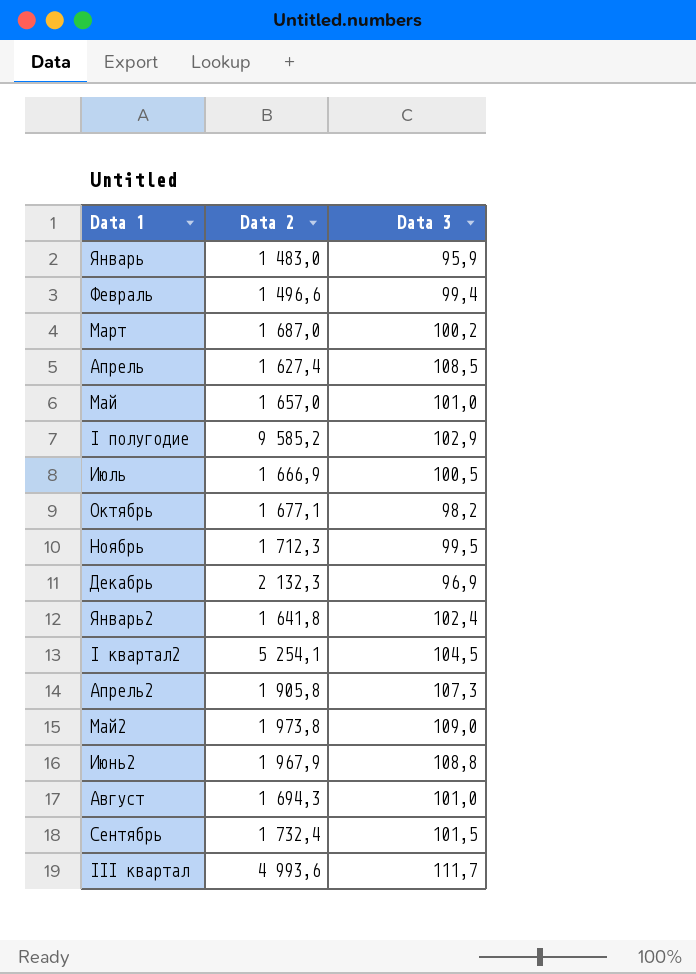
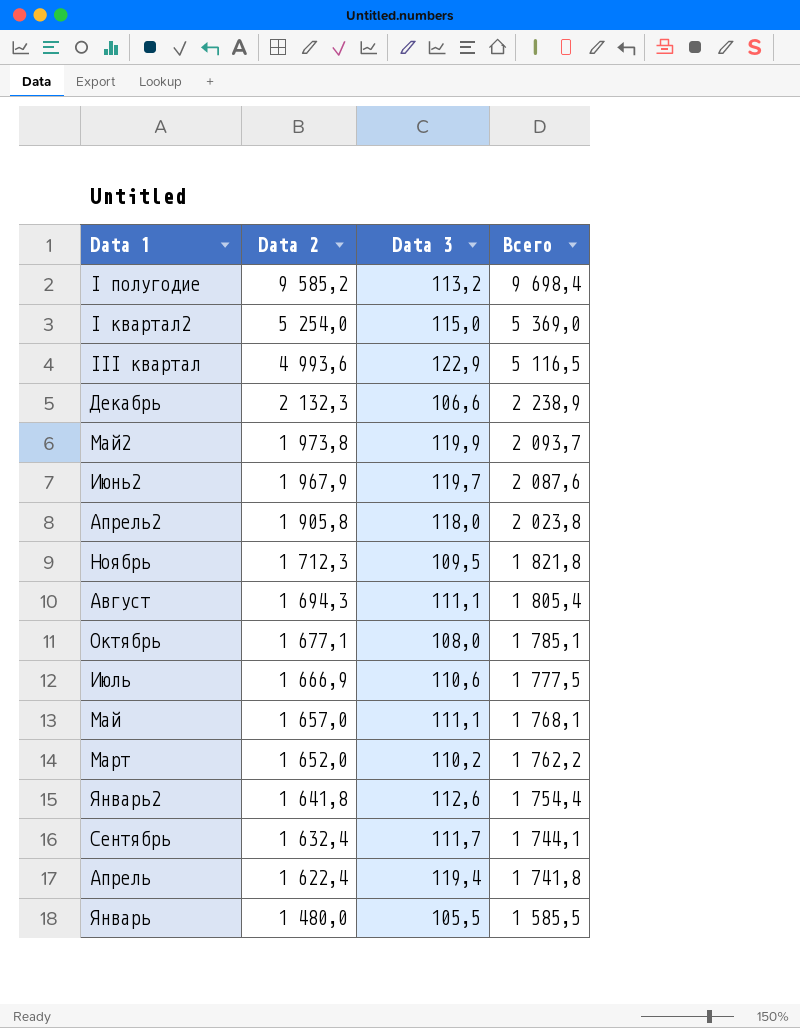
row order: none -> Data 2 descending
column Всего | formula: none -> [Data 2] + [Data 3]
row Февраль: 1 496,6 | 99,4 -> none
I полугодие | Data 3: 102,9 -> 113,2
I квартал2 | Data 2: 5 254,1 -> 5 254,0
I квартал2 | Data 3: 104,5 -> 115,0
III квартал | Data 3: 111,7 -> 122,9
Декабрь | Data 3: 96,9 -> 106,6
Май2 | Data 3: 109,0 -> 119,9
Июнь2 | Data 3: 108,8 -> 119,7
Апрель2 | Data 3: 107,3 -> 118,0
Ноябрь | Data 3: 99,5 -> 109,5
Август | Data 3: 101,0 -> 111,1
Октябрь | Data 3: 98,2 -> 108,0
Июль | Data 3: 100,5 -> 110,6
Май | Data 3: 101,0 -> 111,1
Март | Data 2: 1 687,0 -> 1 652,0
Март | Data 3: 100,2 -> 110,2
Январь2 | Data 3: 102,4 -> 112,6
Сентябрь | Data 2: 1 732,4 -> 1 632,4
Сентябрь | Data 3: 101,5 -> 111,7
Апрель | Data 2: 1 627,4 -> 1 622,4
Апрель | Data 3: 108,5 -> 119,4
Январь | Data 2: 1 483,0 -> 1 480,0
Январь | Data 3: 95,9 -> 105,5

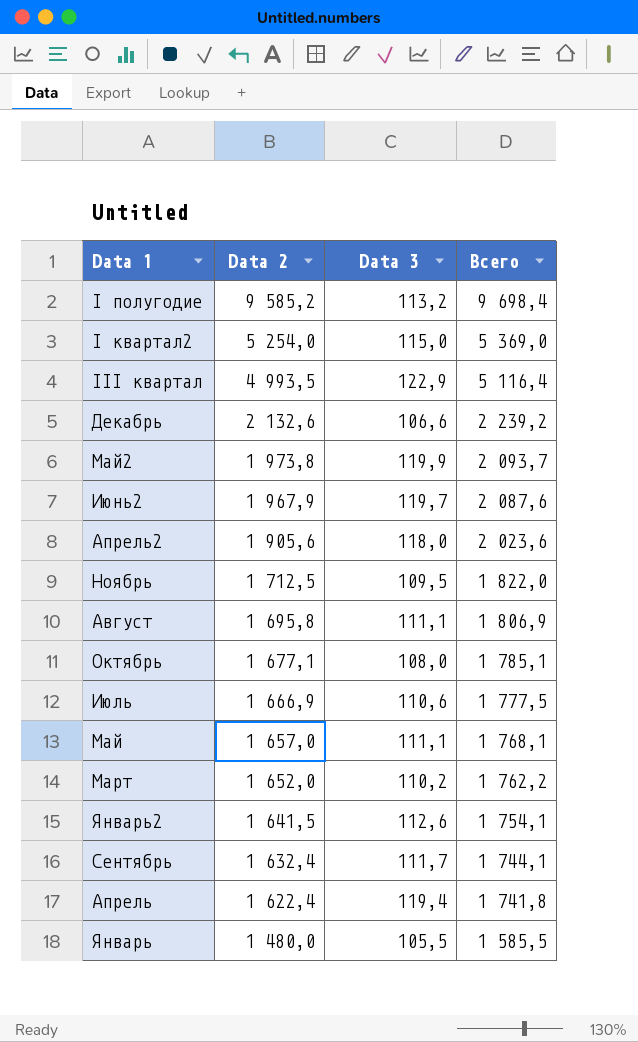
III квартал | Data 2: 4 993,6 -> 4 993,5
III квартал | Всего: 5 116,5 -> 5 116,4
Декабрь | Data 2: 2 132,3 -> 2 132,6
Декабрь | Всего: 2 238,9 -> 2 239,2
Апрель2 | Data 2: 1 905,8 -> 1 905,6
Апрель2 | Всего: 2 023,8 -> 2 023,6
Ноябрь | Data 2: 1 712,3 -> 1 712,5
Ноябрь | Всего: 1 821,8 -> 1 822,0
Август | Data 2: 1 694,3 -> 1 695,8
Август | Всего: 1 805,4 -> 1 806,9
Январь2 | Data 2: 1 641,8 -> 1 641,5
Январь2 | Всего: 1 754,4 -> 1 754,1

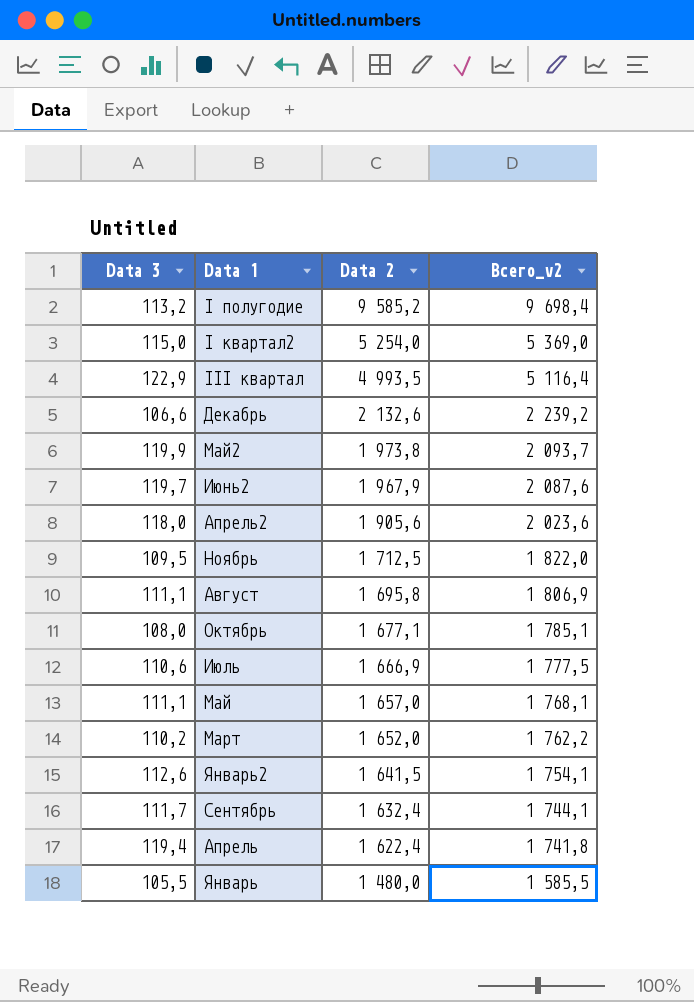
column Data 3 | position: 3 -> 1
column name: Всего -> Всего_v2

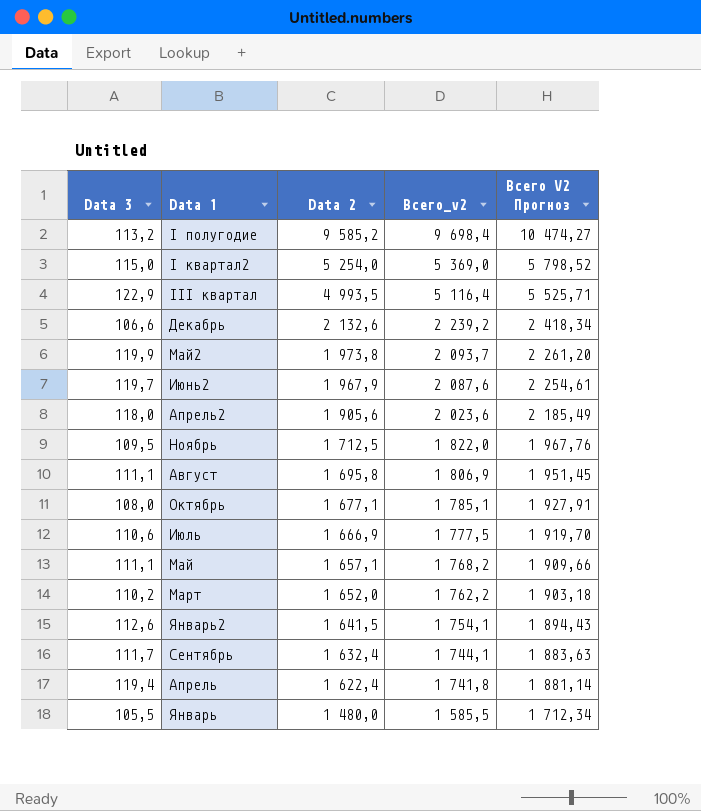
column Всего V2 Прогноз | formula: none -> [Всего_v2] * 1,08
Май | Data 2: 1 657,0 -> 1 657,1
Май | Всего_v2: 1 768,1 -> 1 768,2

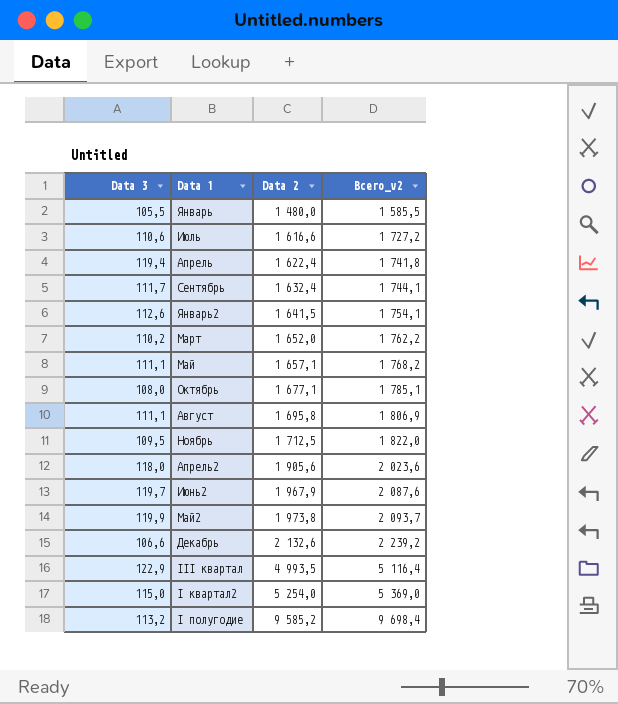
row order: Data 2 descending -> Data 2 ascending
column Всего V2 Прогноз | formula: [Всего_v2] * 1,08 -> none
Июль | Data 2: 1 666,9 -> 1 616,6
Июль | Всего_v2: 1 777,5 -> 1 727,2

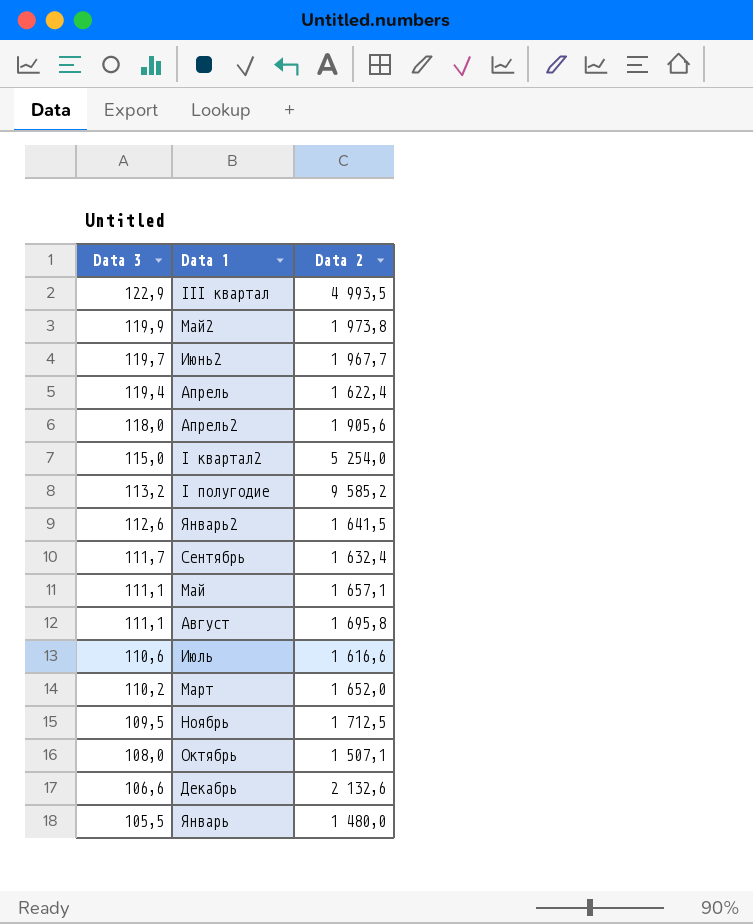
row order: Data 2 ascending -> Data 3 descending
column Всего_v2 | formula: [Data 3] + [Data 2] -> none
Июнь2 | Data 2: 1 967,9 -> 1 967,7
Октябрь | Data 2: 1 677,1 -> 1 507,1

